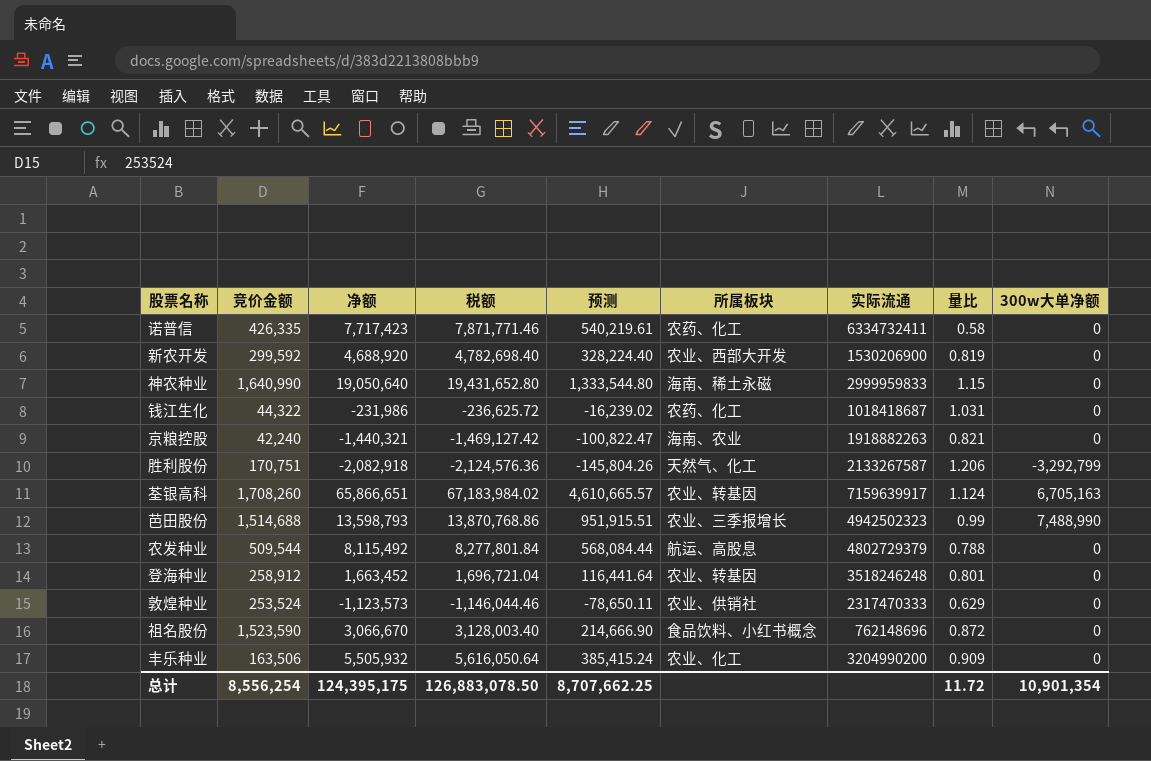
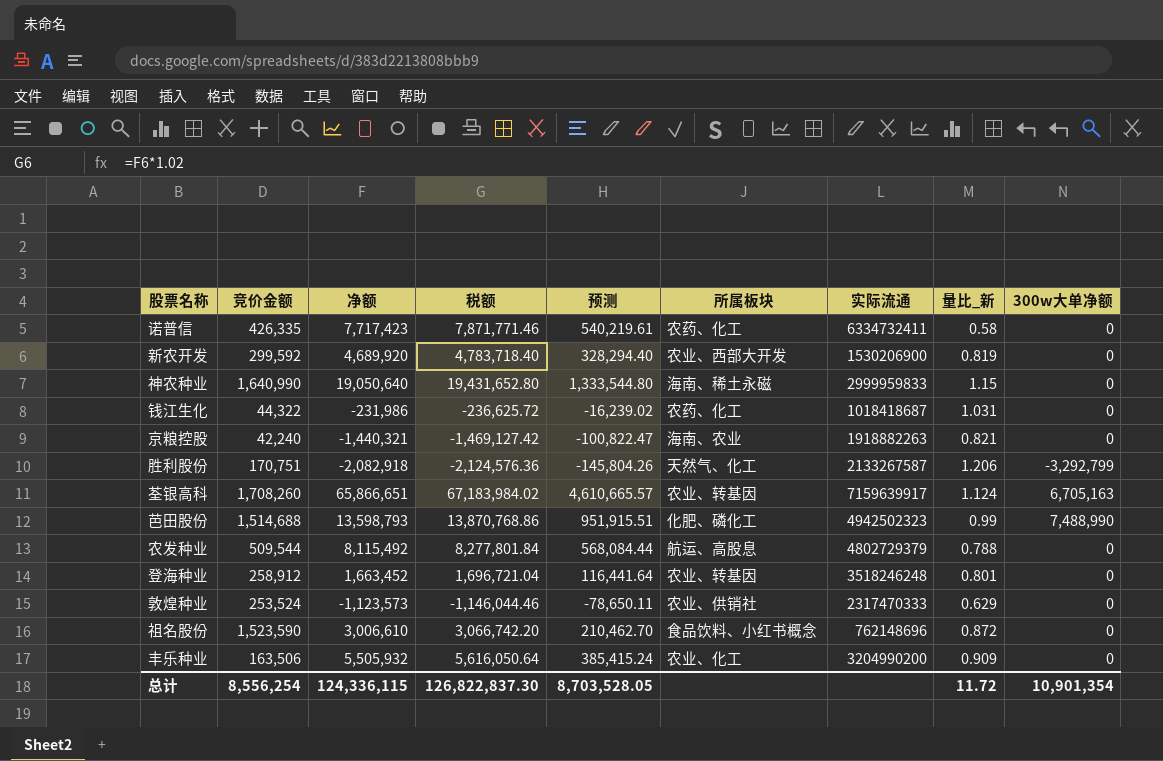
column name: 量比 -> 量比_新
新农开发 | 净额: 4,688,920 -> 4,689,920
新农开发 | 税额: 4,782,698.40 -> 4,783,718.40
新农开发 | 预测: 328,224.40 -> 328,294.40
芭田股份 | 所属板块: 农业、三季报增长 -> 化肥、磷化工
祖名股份 | 净额: 3,066,670 -> 3,006,610
祖名股份 | 税额: 3,128,003.40 -> 3,066,742.20
祖名股份 | 预测: 214,666.90 -> 210,462.70
总计 | 净额: 124,395,175 -> 124,336,115
总计 | 税额: 126,883,078.50 -> 126,822,837.30
总计 | 预测: 8,707,662.25 -> 8,703,528.05

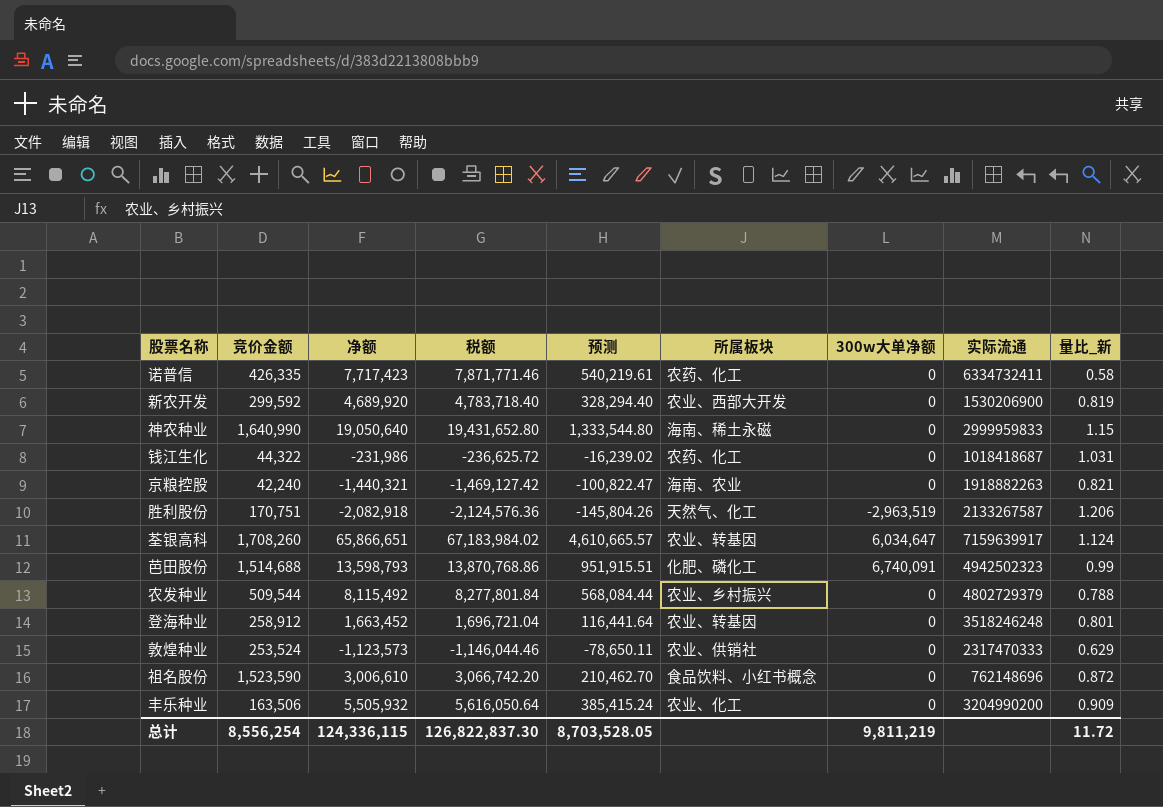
column 300w大单净额 | position: 9 -> 7
胜利股份 | 300w大单净额: -3,292,799 -> -2,963,519
荃银高科 | 300w大单净额: 6,705,163 -> 6,034,647
芭田股份 | 300w大单净额: 7,488,990 -> 6,740,091
农发种业 | 所属板块: 航运、高股息 -> 农业、乡村振兴
总计 | 300w大单净额: 10,901,354 -> 9,811,219

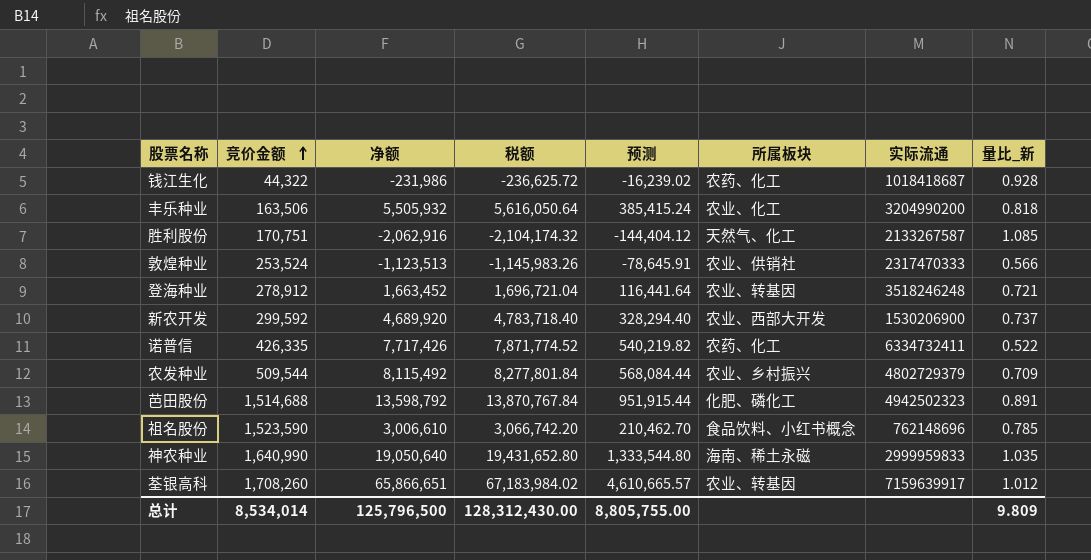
row order: none -> 竞价金额 ascending
column 300w大单净额 | position: 7 -> none
row 京粮控股: 42,240 | -1,440,321 | -1,469,127.42 | -100,822.47 | 海南、农业 | 0 | 1918882263 | 0.821 -> none
钱江生化 | 量比_新: 1.031 -> 0.928
丰乐种业 | 量比_新: 0.909 -> 0.818
胜利股份 | 净额: -2,082,918 -> -2,062,916
胜利股份 | 税额: -2,124,576.36 -> -2,104,174.32
胜利股份 | 预测: -145,804.26 -> -144,404.12
胜利股份 | 量比_新: 1.206 -> 1.085
敦煌种业 | 净额: -1,123,573 -> -1,123,513
敦煌种业 | 税额: -1,146,044.46 -> -1,145,983.26
敦煌种业 | 预测: -78,650.11 -> -78,645.91
敦煌种业 | 量比_新: 0.629 -> 0.566
登海种业 | 竞价金额: 258,912 -> 278,912
登海种业 | 量比_新: 0.801 -> 0.721
新农开发 | 量比_新: 0.819 -> 0.737
诺普信 | 净额: 7,717,423 -> 7,717,426
诺普信 | 税额: 7,871,771.46 -> 7,871,774.52
诺普信 | 预测: 540,219.61 -> 540,219.82
诺普信 | 量比_新: 0.58 -> 0.522
农发种业 | 量比_新: 0.788 -> 0.709
芭田股份 | 净额: 13,598,793 -> 13,598,792
芭田股份 | 税额: 13,870,768.86 -> 13,870,767.84
芭田股份 | 预测: 951,915.51 -> 951,915.44
芭田股份 | 量比_新: 0.99 -> 0.891
祖名股份 | 量比_新: 0.872 -> 0.785
神农种业 | 量比_新: 1.15 -> 1.035
荃银高科 | 量比_新: 1.124 -> 1.012
总计 | 竞价金额: 8,556,254 -> 8,534,014
总计 | 净额: 124,336,115 -> 125,796,500
总计 | 税额: 126,822,837.30 -> 128,312,430.00
总计 | 预测: 8,703,528.05 -> 8,805,755.00
总计 | 量比_新: 11.72 -> 9.809

